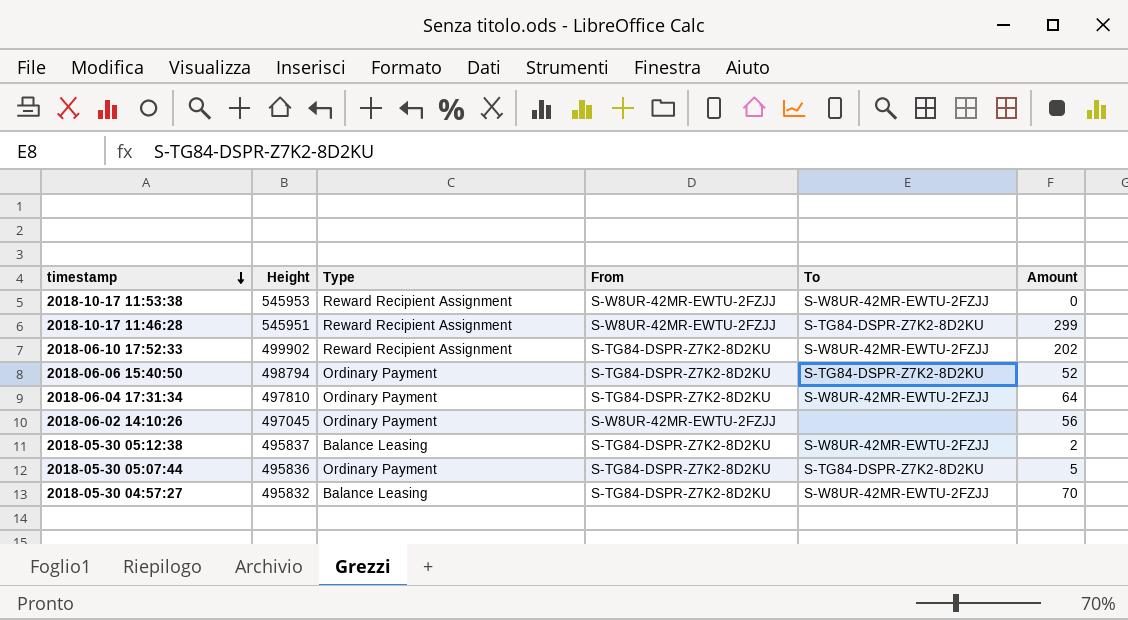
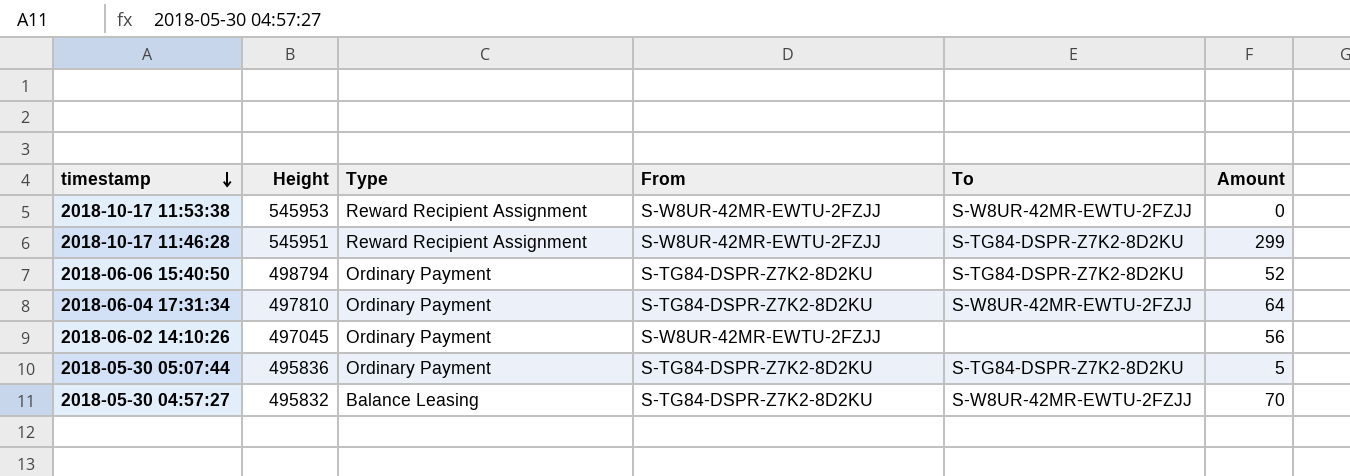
row 2018-06-10 17:52:33: 499902 | Reward Recipient Assignment | S-TG84-DSPR-Z7K2-8D2KU | S-W8UR-42MR-EWTU-2FZJJ | 202 -> none
row 2018-05-30 05:12:38: 495837 | Balance Leasing | S-TG84-DSPR-Z7K2-8D2KU | S-W8UR-42MR-EWTU-2FZJJ | 2 -> none

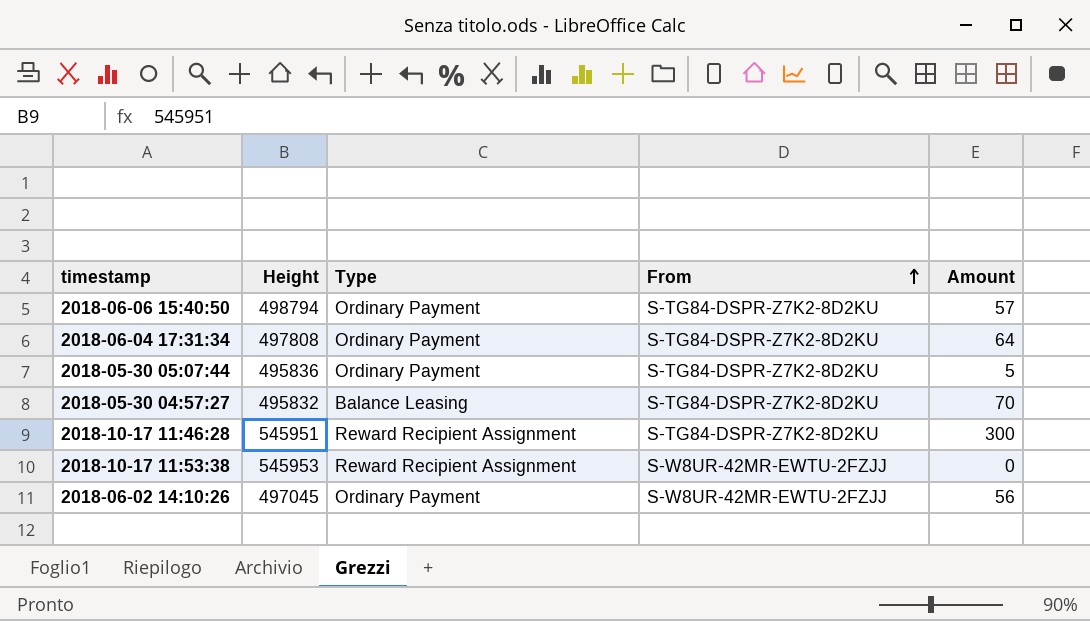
row order: timestamp descending -> From ascending
column To | position: 5 -> none
2018-06-06 15:40:50 | Amount: 52 -> 57
2018-06-04 17:31:34 | Height: 497810 -> 497808
2018-10-17 11:46:28 | From: S-W8UR-42MR-EWTU-2FZJJ -> S-TG84-DSPR-Z7K2-8D2KU
2018-10-17 11:46:28 | Amount: 299 -> 300

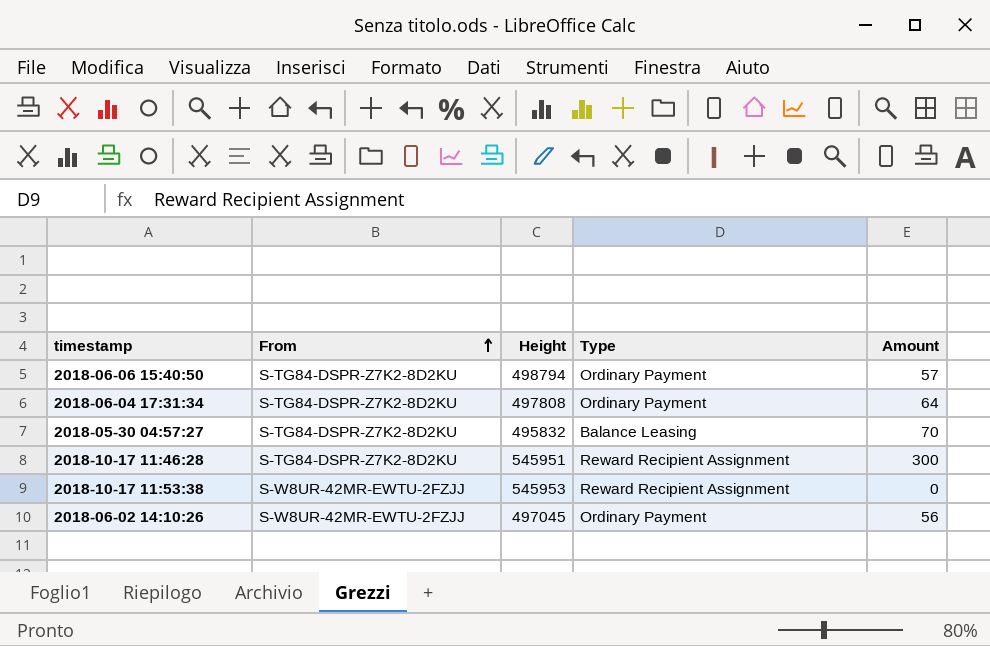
column From | position: 4 -> 2
row 2018-05-30 05:07:44: 495836 | Ordinary Payment | S-TG84-DSPR-Z7K2-8D2KU | 5 -> none

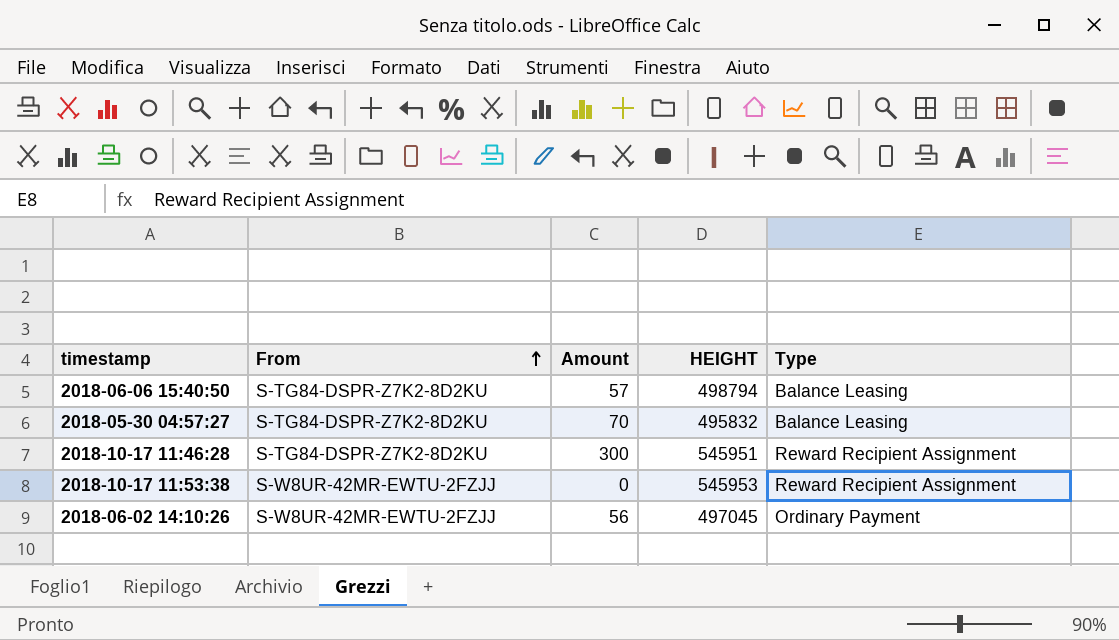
column Amount | position: 5 -> 3
column name: Height -> HEIGHT
row 2018-06-04 17:31:34: S-TG84-DSPR-Z7K2-8D2KU | 497808 | Ordinary Payment | 64 -> none
2018-06-06 15:40:50 | Type: Ordinary Payment -> Balance Leasing

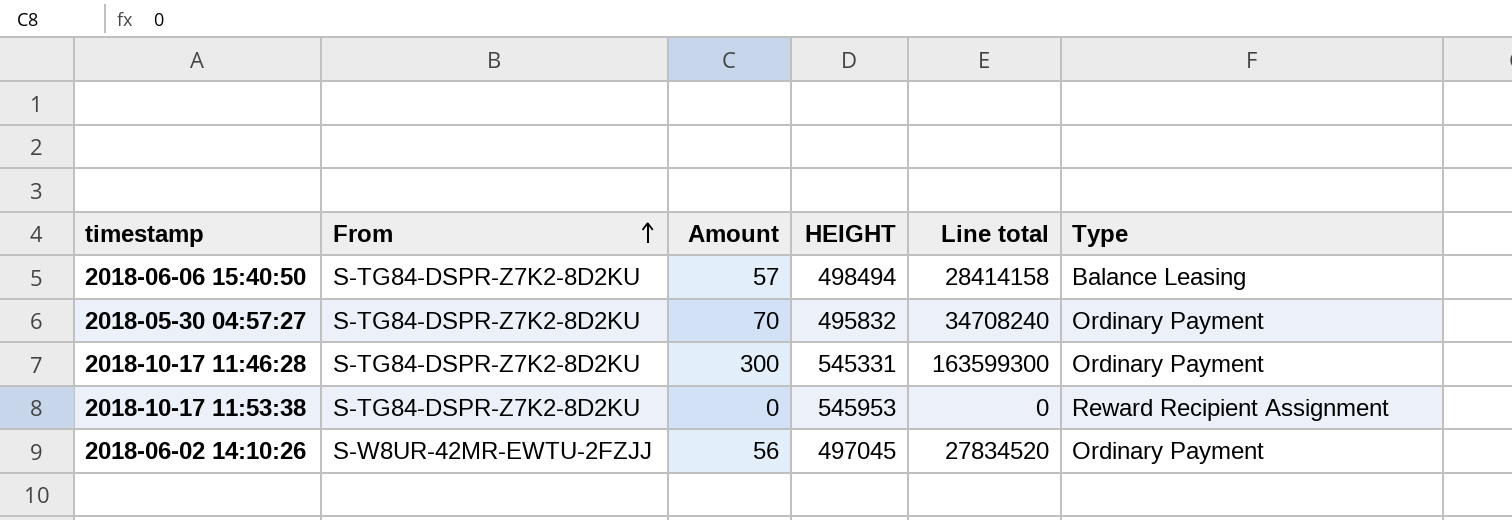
column Line total | formula: none -> [Amount] * [HEIGHT]
2018-06-06 15:40:50 | HEIGHT: 498794 -> 498494
2018-05-30 04:57:27 | Type: Balance Leasing -> Ordinary Payment
2018-10-17 11:46:28 | HEIGHT: 545951 -> 545331
2018-10-17 11:46:28 | Type: Reward Recipient Assignment -> Ordinary Payment
2018-10-17 11:53:38 | From: S-W8UR-42MR-EWTU-2FZJJ -> S-TG84-DSPR-Z7K2-8D2KU

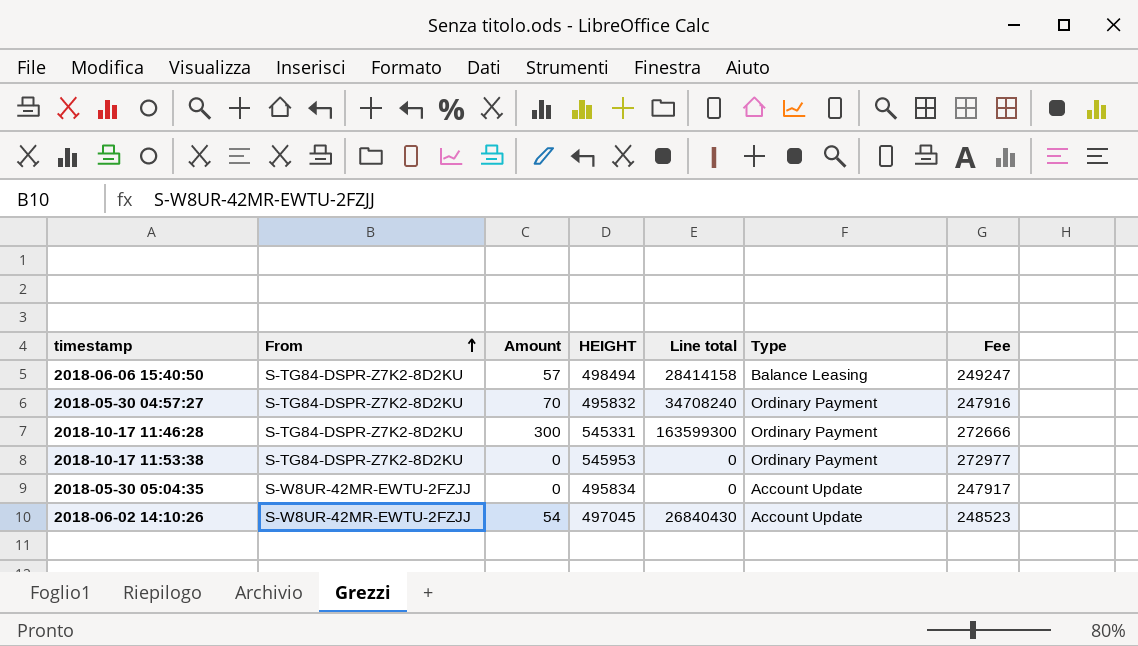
column Fee | formula: none -> [HEIGHT] * 0.5
2018-10-17 11:53:38 | Type: Reward Recipient Assignment -> Ordinary Payment
row 2018-05-30 05:04:35: none -> S-W8UR-42MR-EWTU-2FZJJ | 0 | 495834 | 0 | Account Update | 247917
2018-06-02 14:10:26 | Amount: 56 -> 54
2018-06-02 14:10:26 | Line total: 27834520 -> 26840430
2018-06-02 14:10:26 | Type: Ordinary Payment -> Account Update

